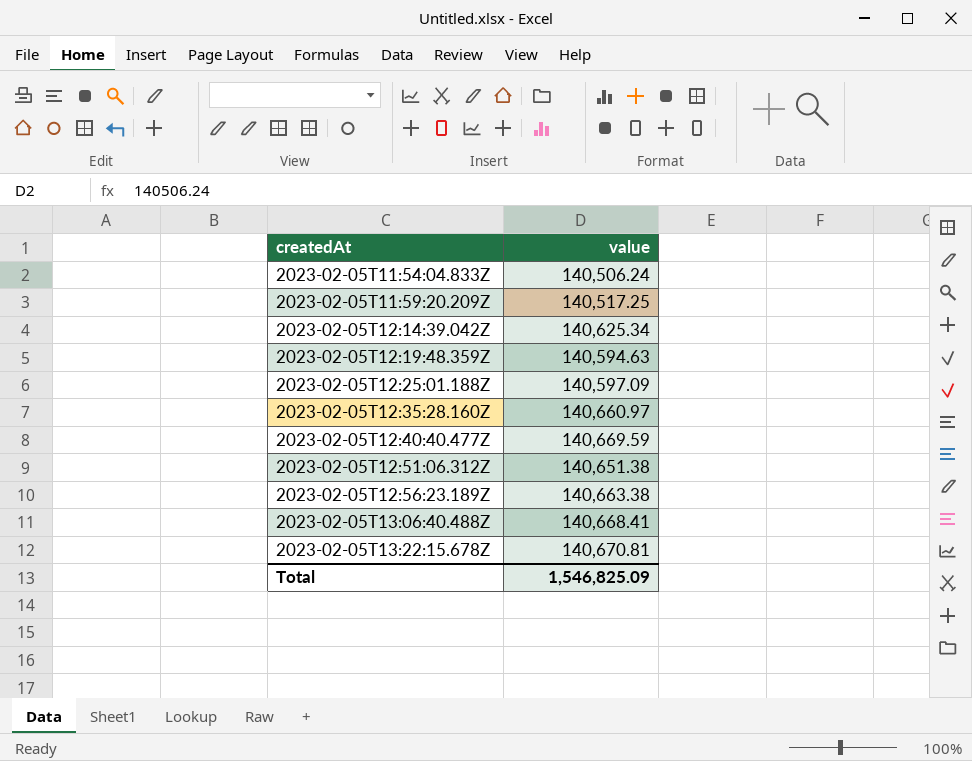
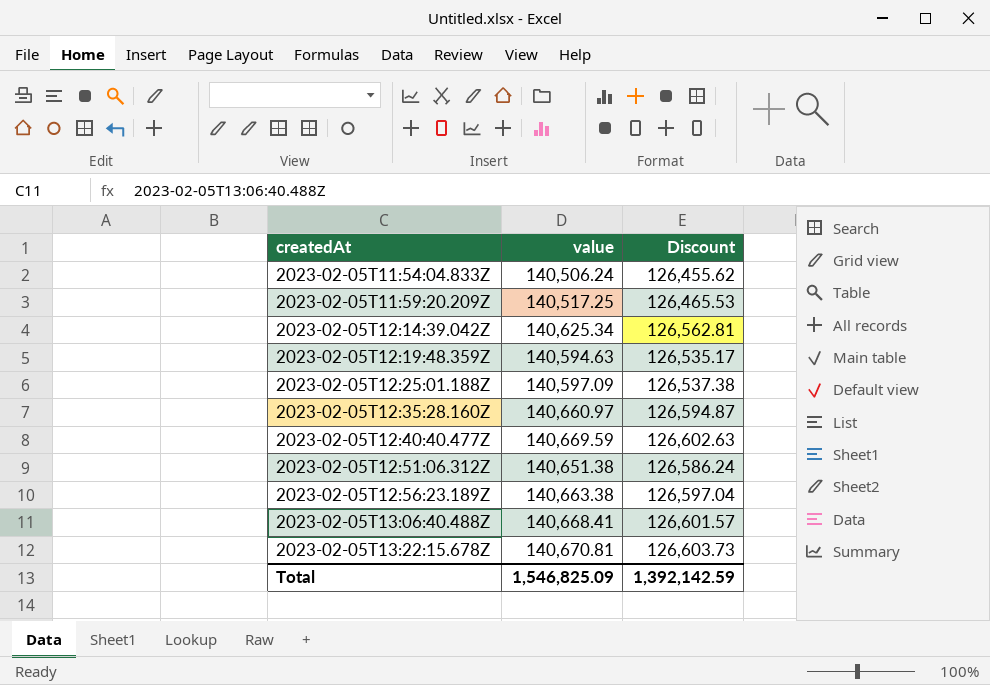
column Discount | formula: none -> [value] * 0.9

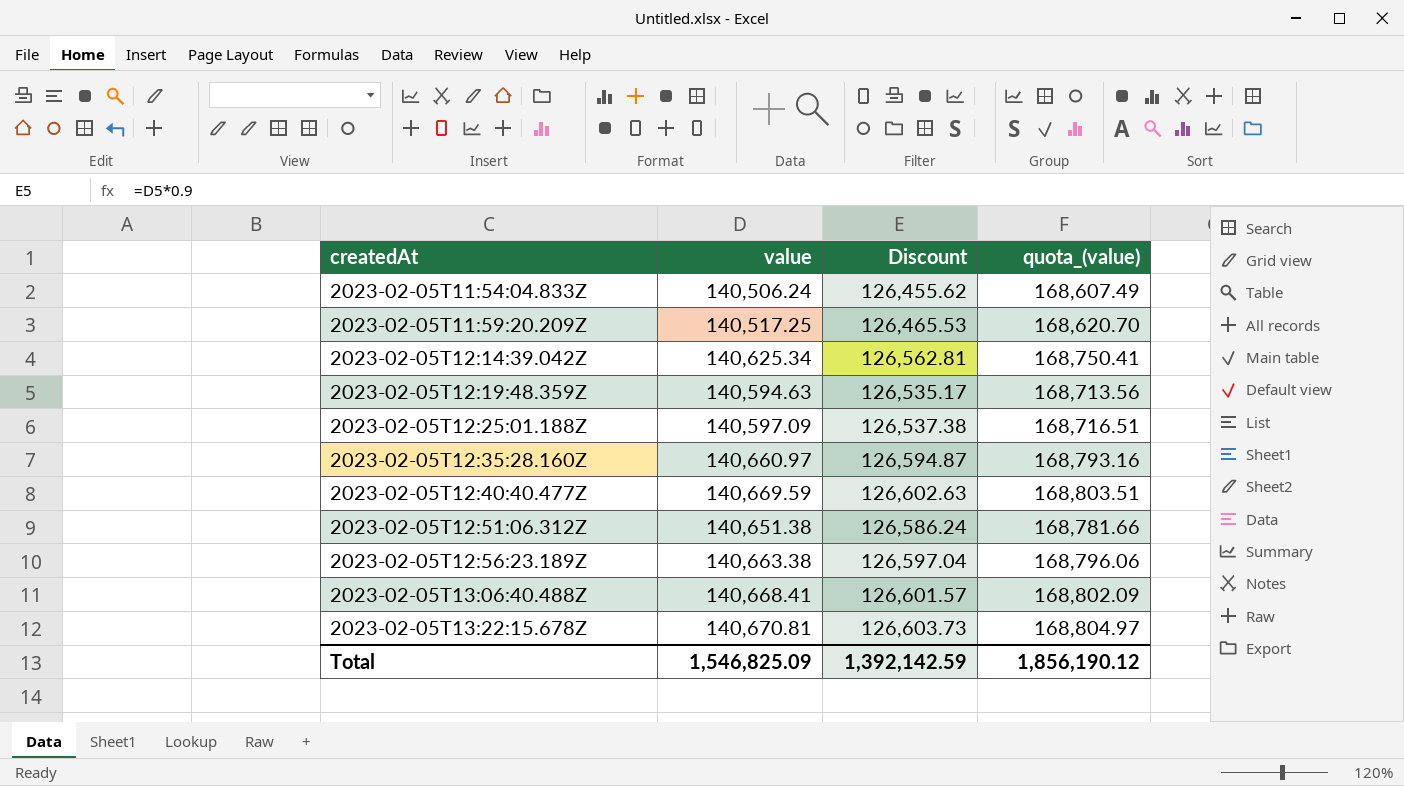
column quota_(value) | formula: none -> [value] * 1.2

